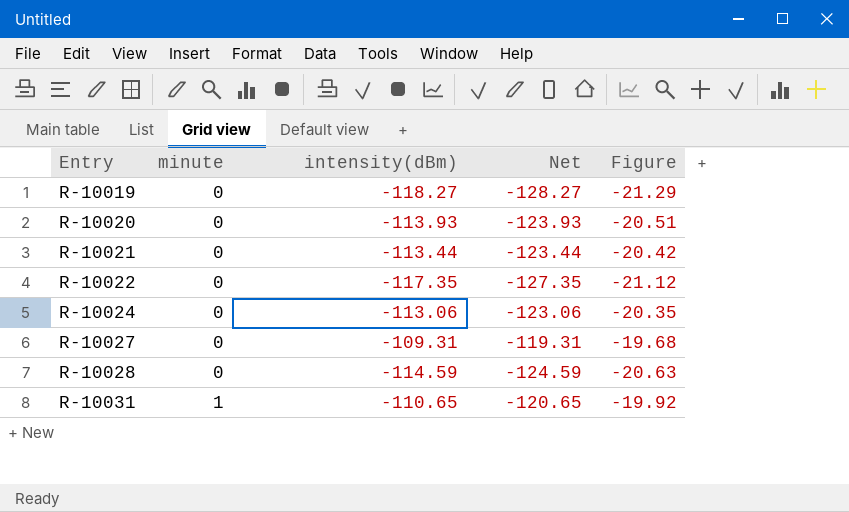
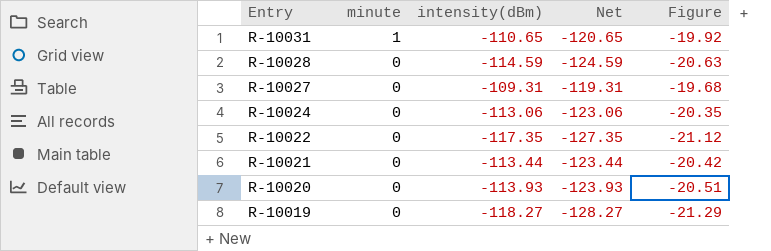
row order: Entry ascending -> Entry descending

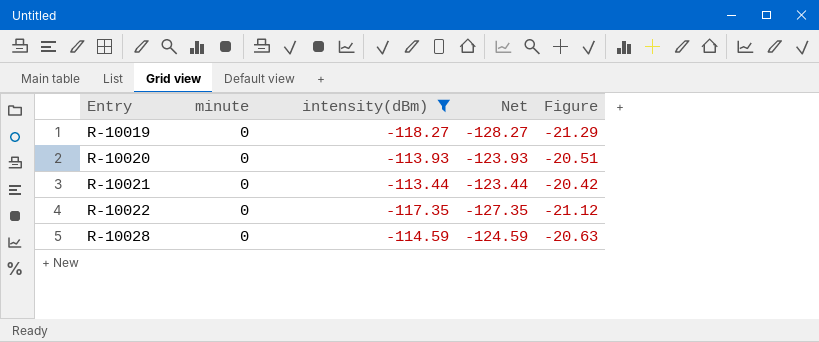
filter: none -> intensity(dBm) <= -113.44
row order: Entry descending -> Entry ascending

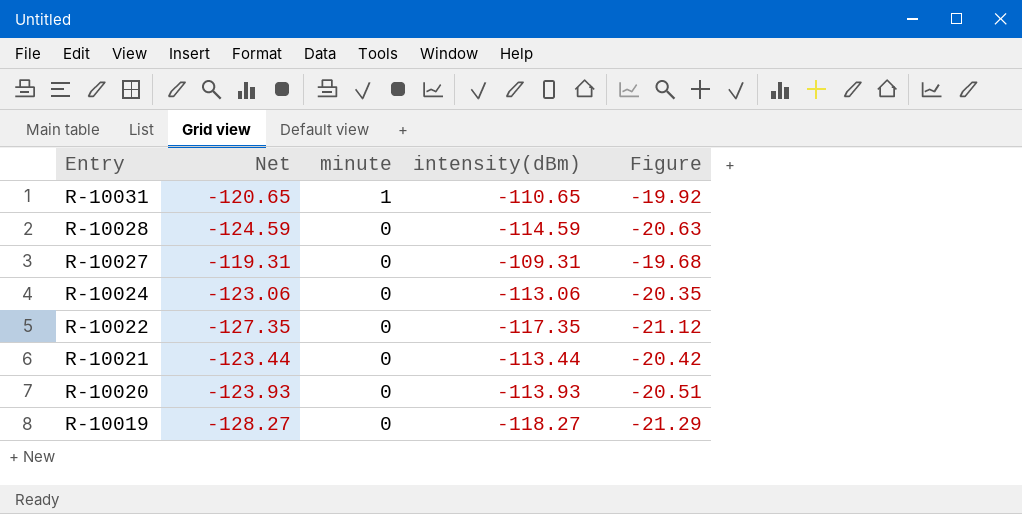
filter: intensity(dBm) <= -113.44 -> none
row order: Entry ascending -> Entry descending
column Net | position: 4 -> 2

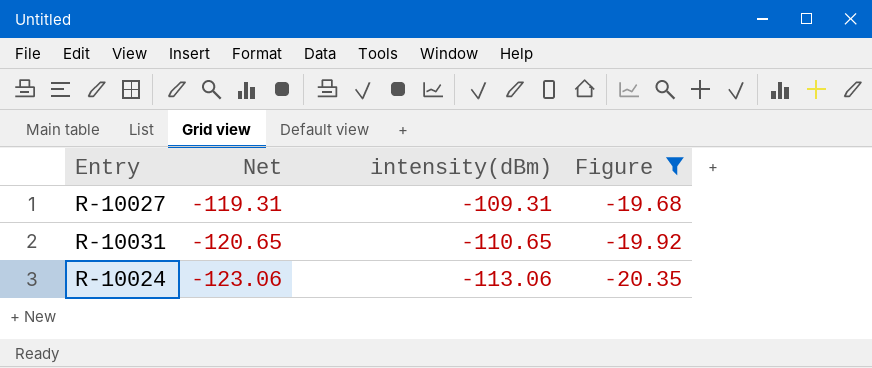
filter: none -> Figure >= -20.35
row order: Entry descending -> Net descending
column minute | position: 3 -> none

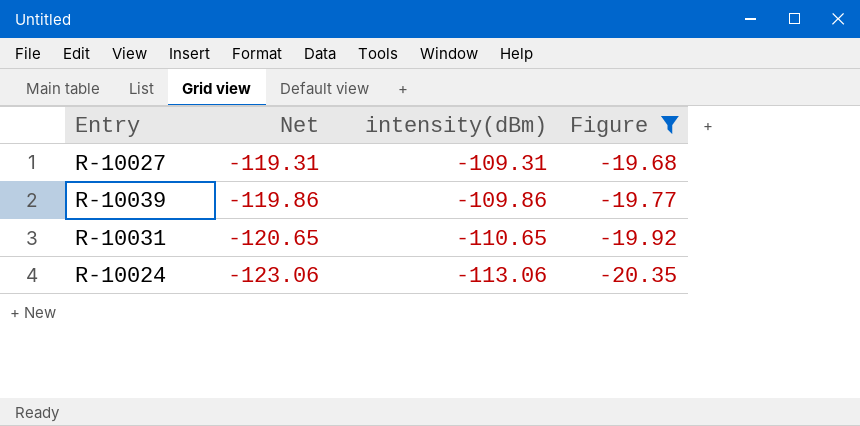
row R-10039: none -> -119.86 | -109.86 | -19.77

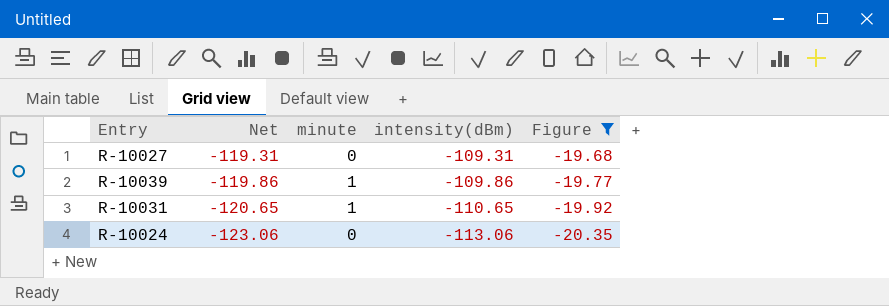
column minute | position: none -> 3

